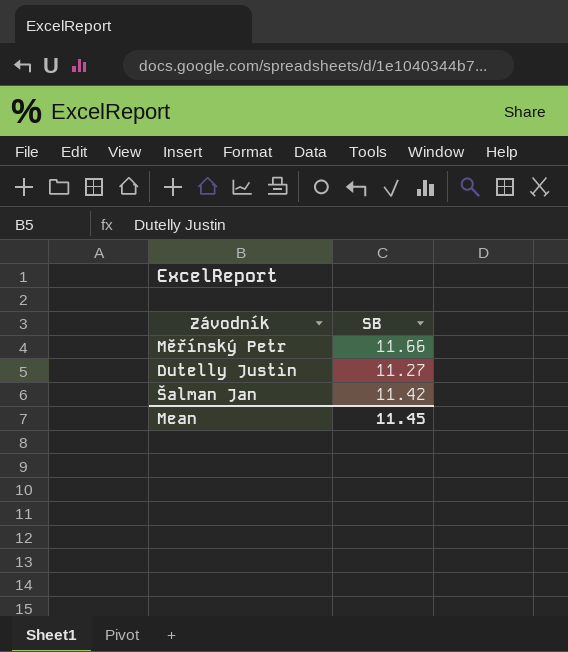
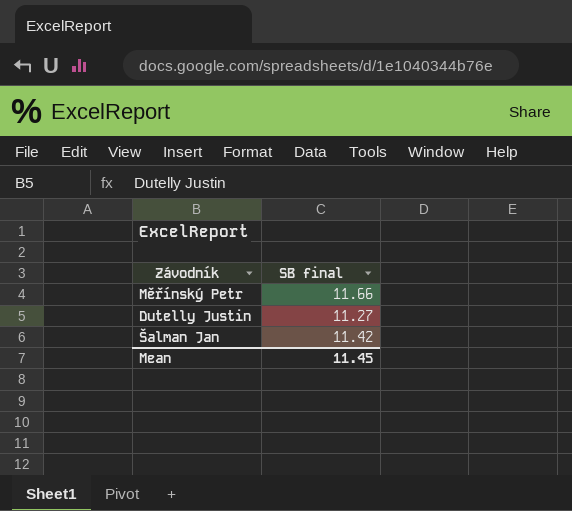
column name: SB -> SB final

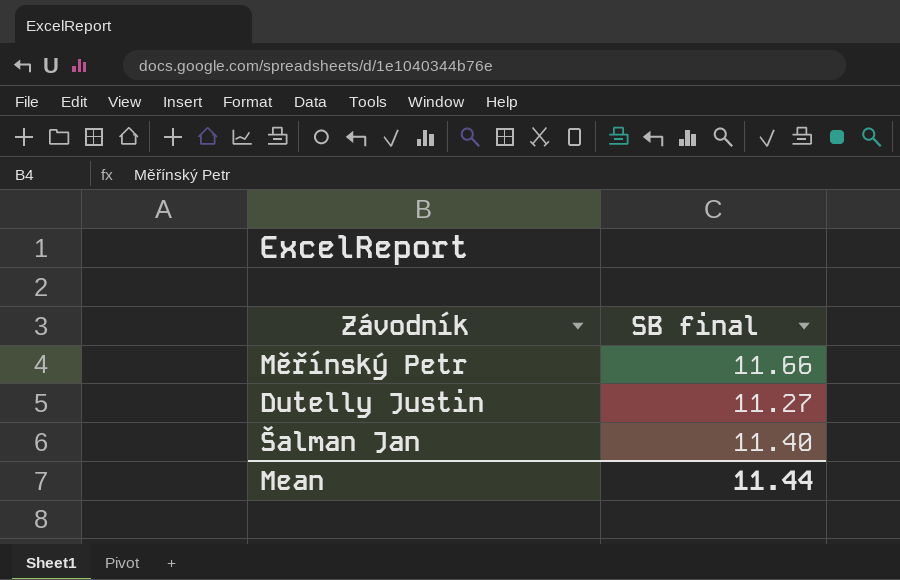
Šalman Jan | SB final: 11.42 -> 11.40
Mean | SB final: 11.45 -> 11.44

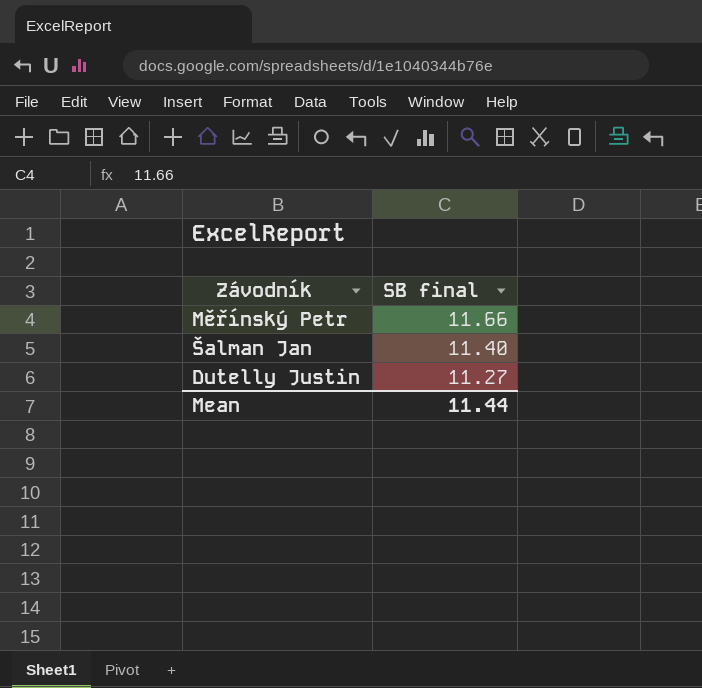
row order: none -> SB final descending

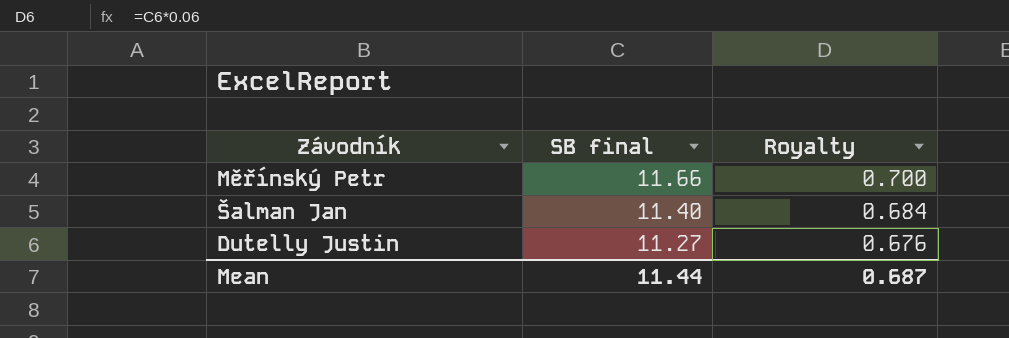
column Royalty | formula: none -> [SB final] * 0.06

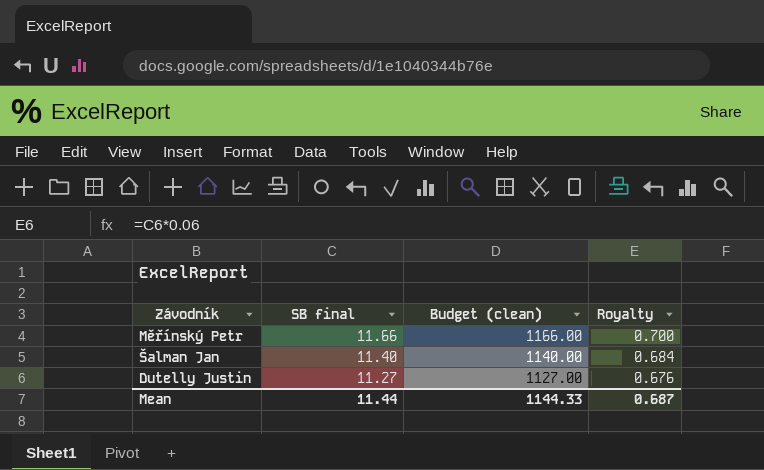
column Budget (clean) | formula: none -> [SB final] * 100

